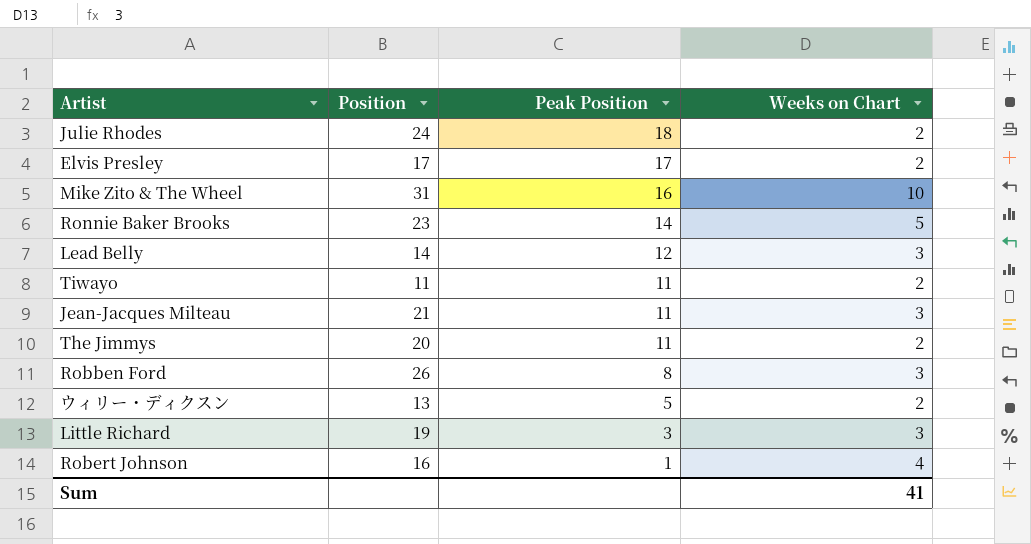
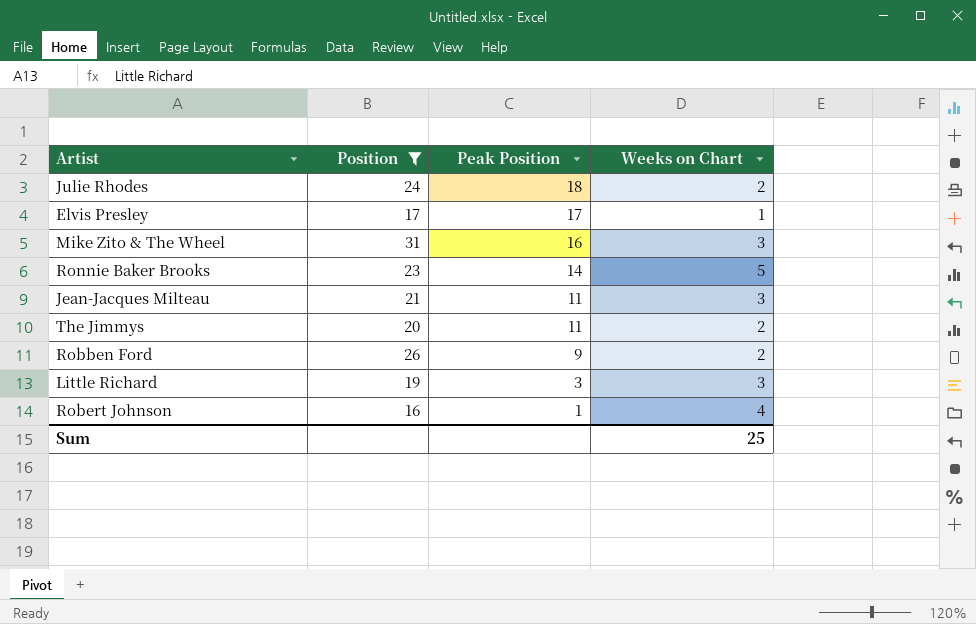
filter: none -> Position >= 16
Elvis Presley | Weeks on Chart: 2 -> 1
Mike Zito & The Wheel | Weeks on Chart: 10 -> 3
Robben Ford | Peak Position: 8 -> 9
Robben Ford | Weeks on Chart: 3 -> 2
Sum | Weeks on Chart: 41 -> 25

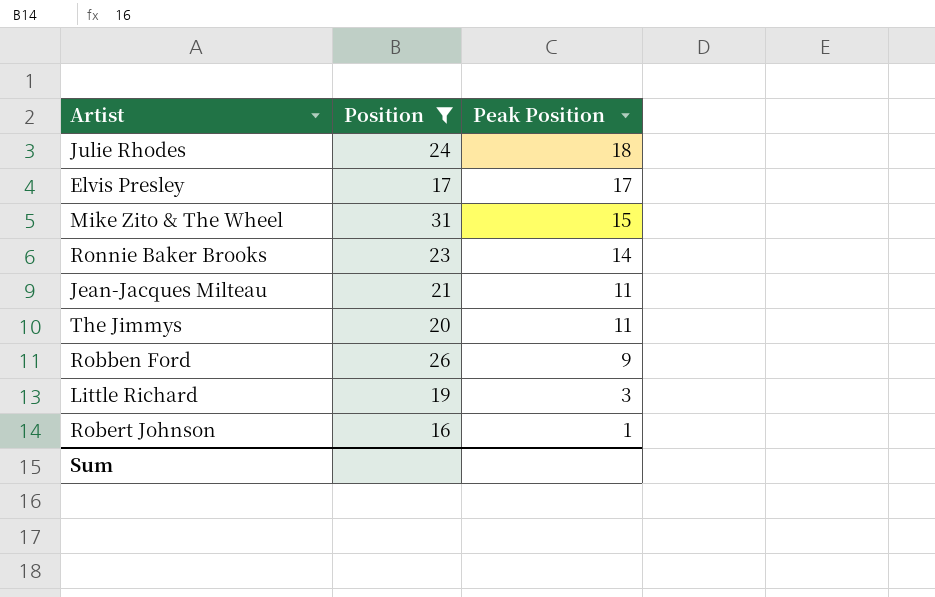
column Weeks on Chart | position: 4 -> none
Mike Zito & The Wheel | Peak Position: 16 -> 15

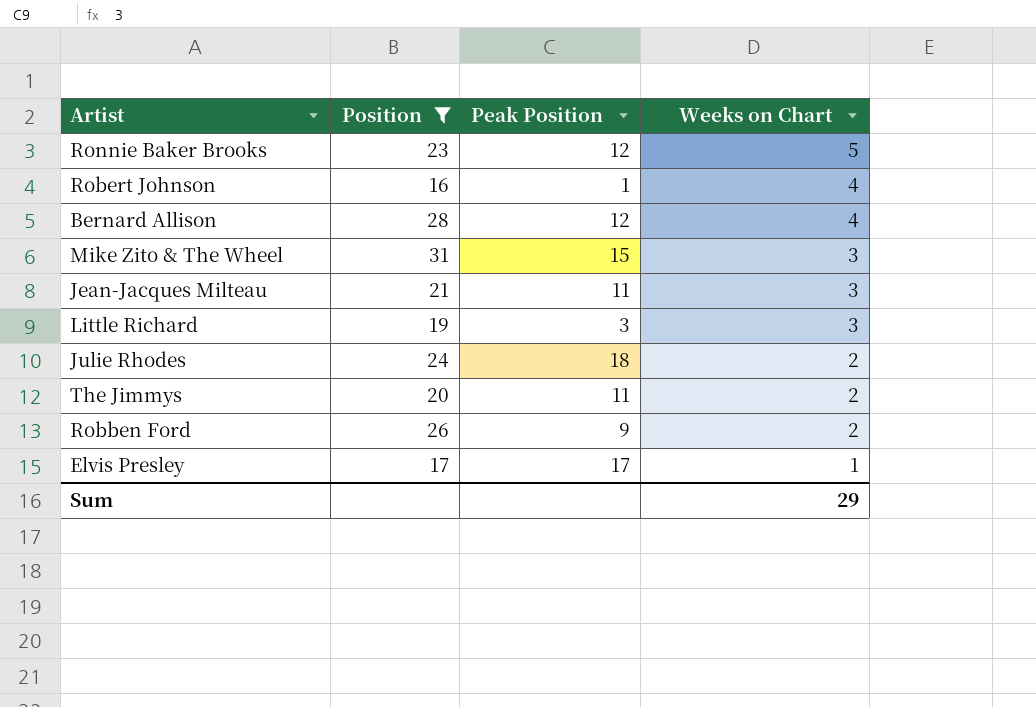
row order: Peak Position descending -> Weeks on Chart descending
column Weeks on Chart | position: none -> 4
Ronnie Baker Brooks | Peak Position: 14 -> 12
row Bernard Allison: none -> 28 | 12 | 4

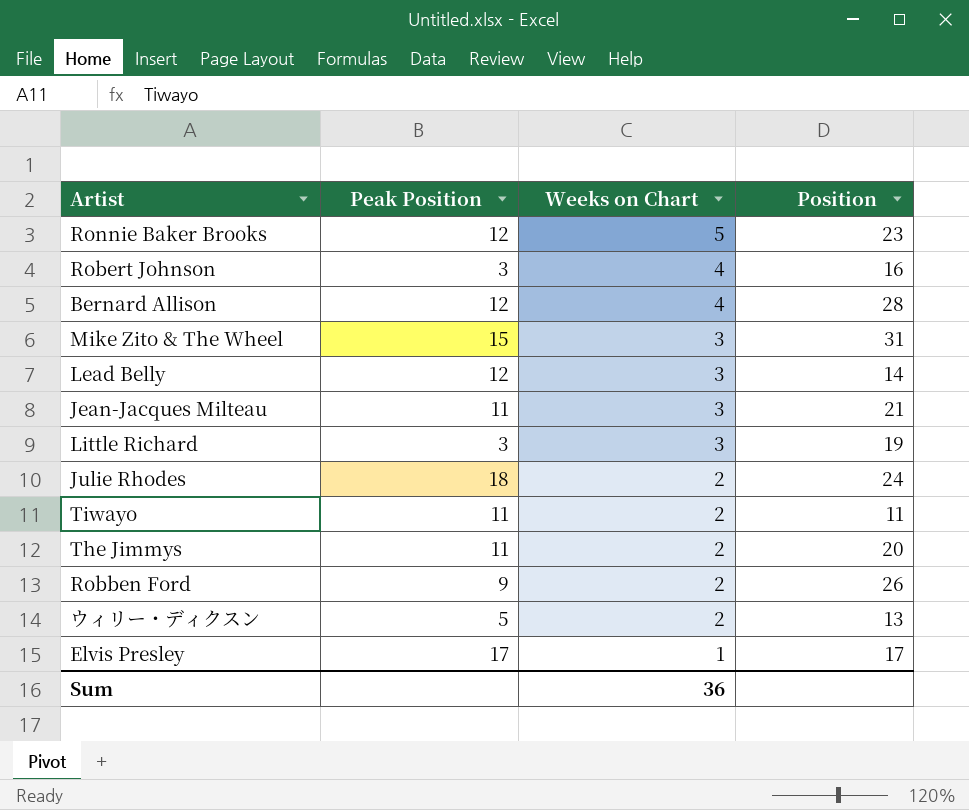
filter: Position >= 16 -> none
column Position | position: 2 -> 4
Robert Johnson | Peak Position: 1 -> 3
Sum | Weeks on Chart: 29 -> 36

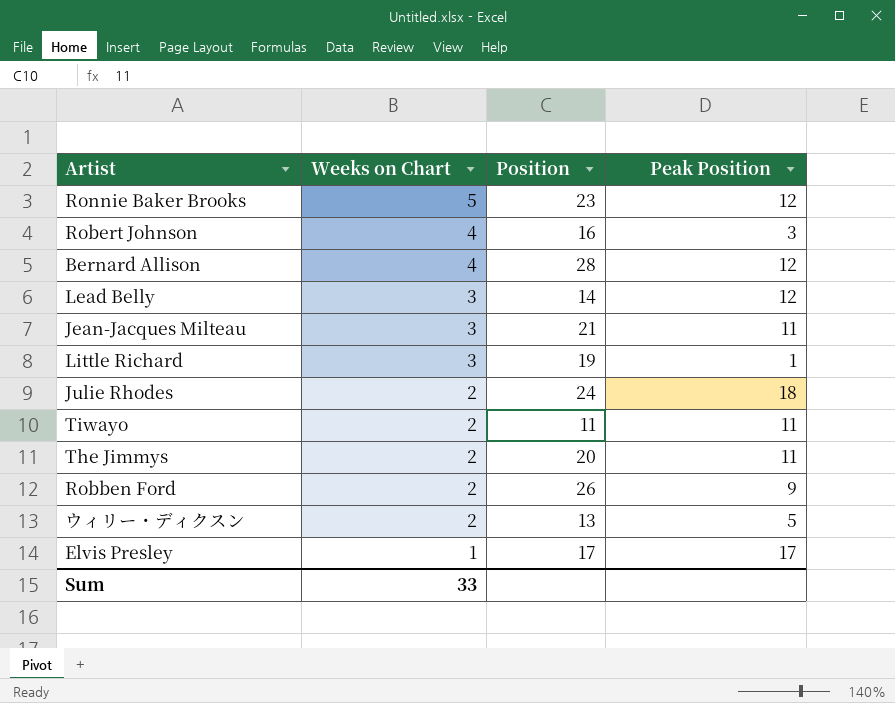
column Peak Position | position: 2 -> 4
row Mike Zito & The Wheel: 15 | 3 | 31 -> none
Little Richard | Peak Position: 3 -> 1
Sum | Weeks on Chart: 36 -> 33

